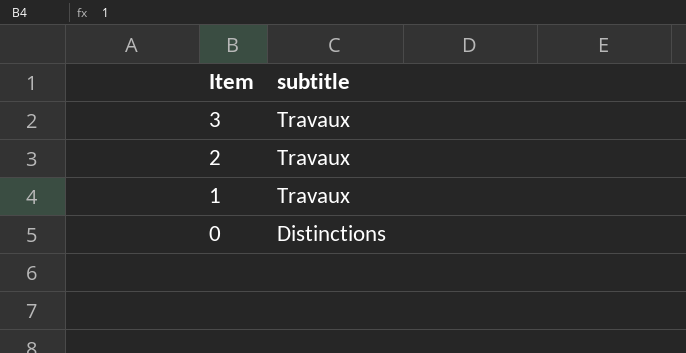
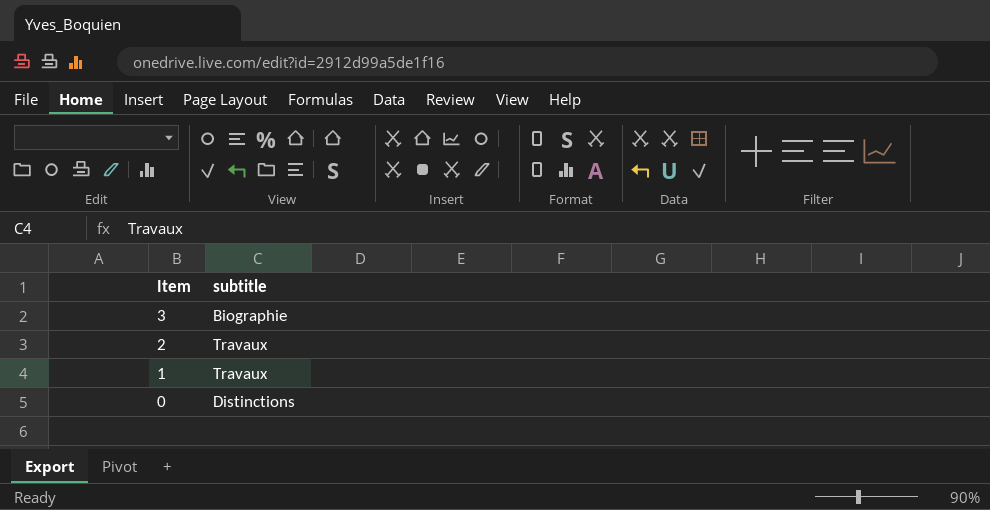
3 | subtitle: Travaux -> Biographie

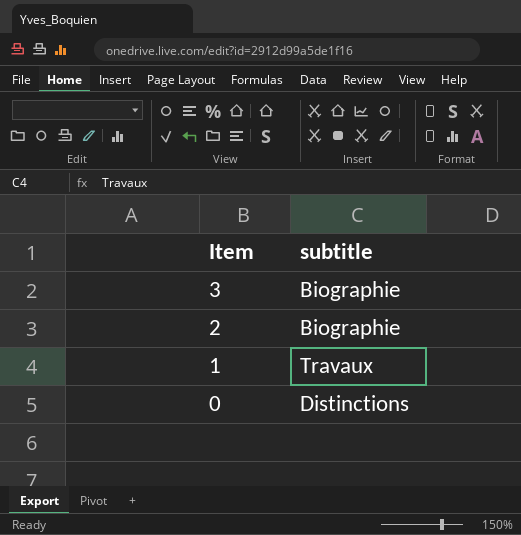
2 | subtitle: Travaux -> Biographie

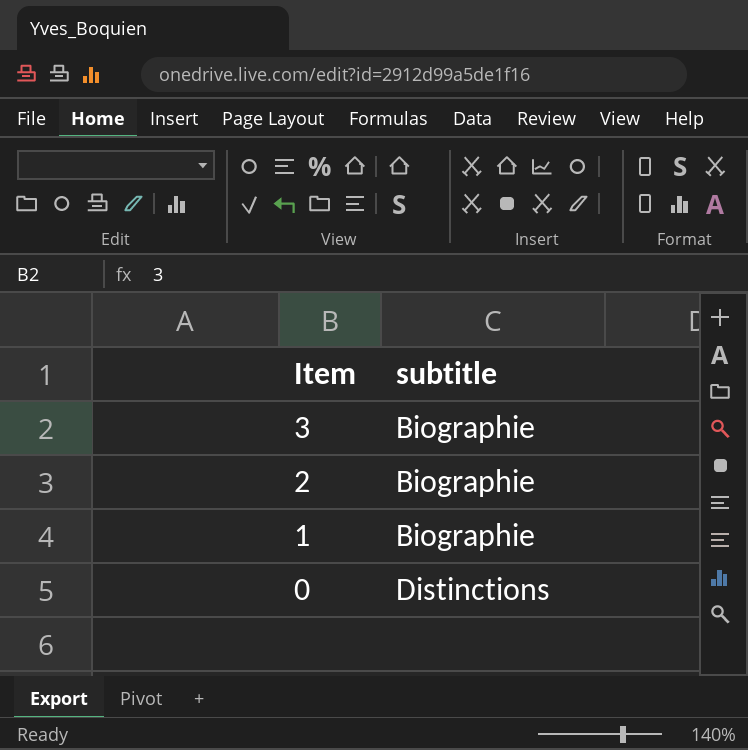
1 | subtitle: Travaux -> Biographie

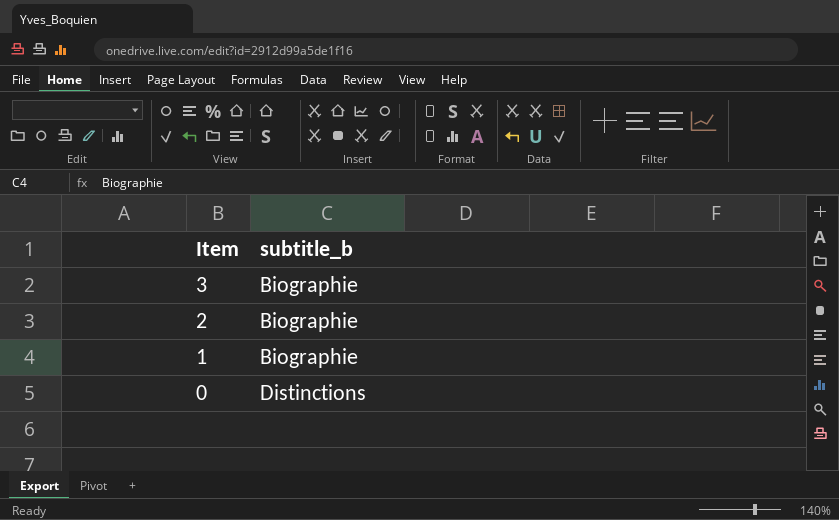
column name: subtitle -> subtitle_b

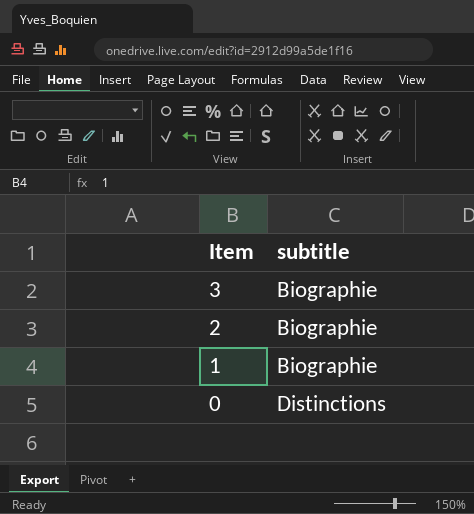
column name: subtitle_b -> subtitle

